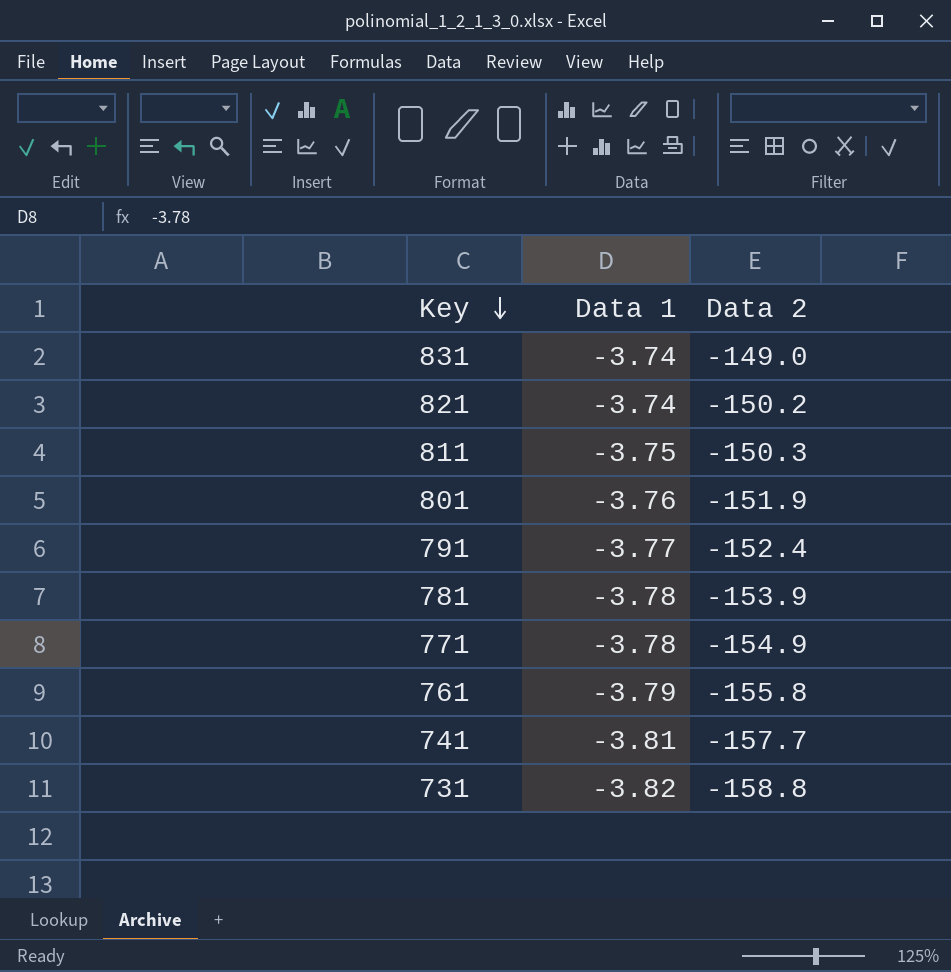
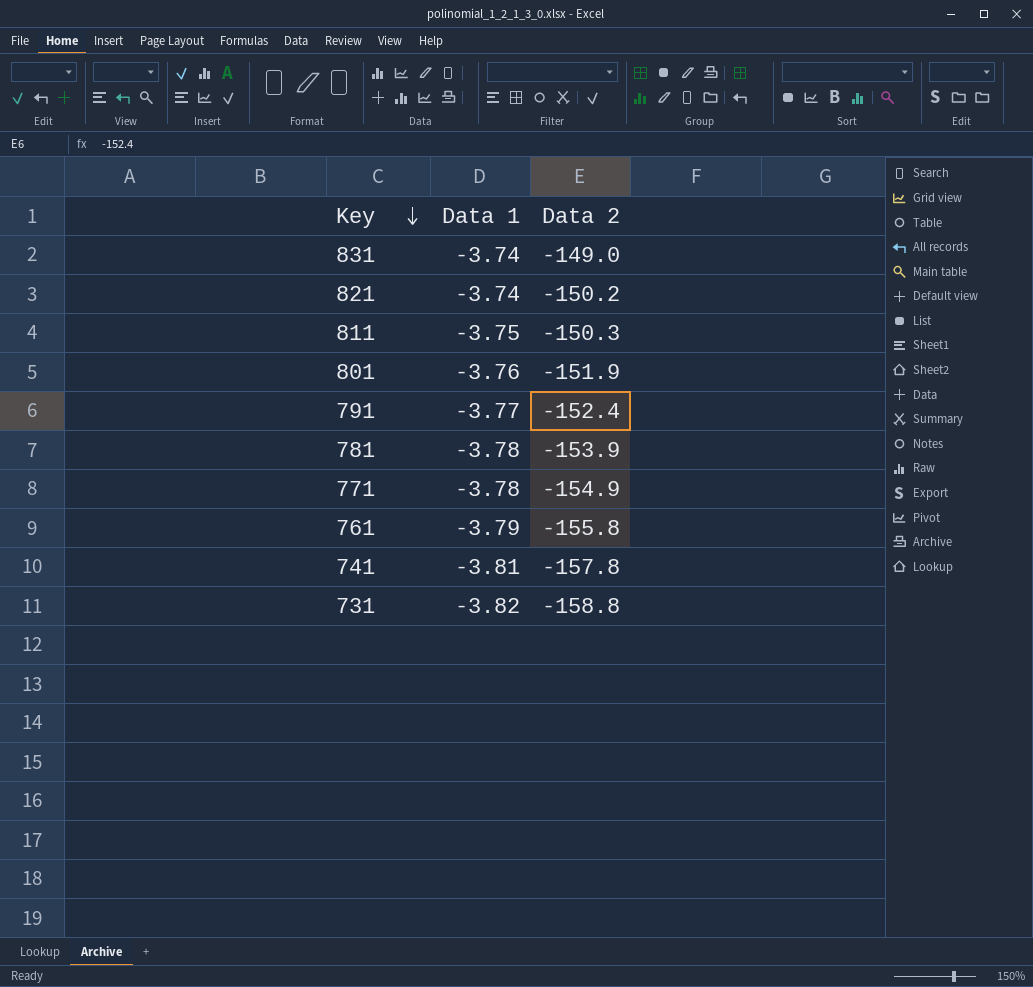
741 | Data 2: -157.7 -> -157.8

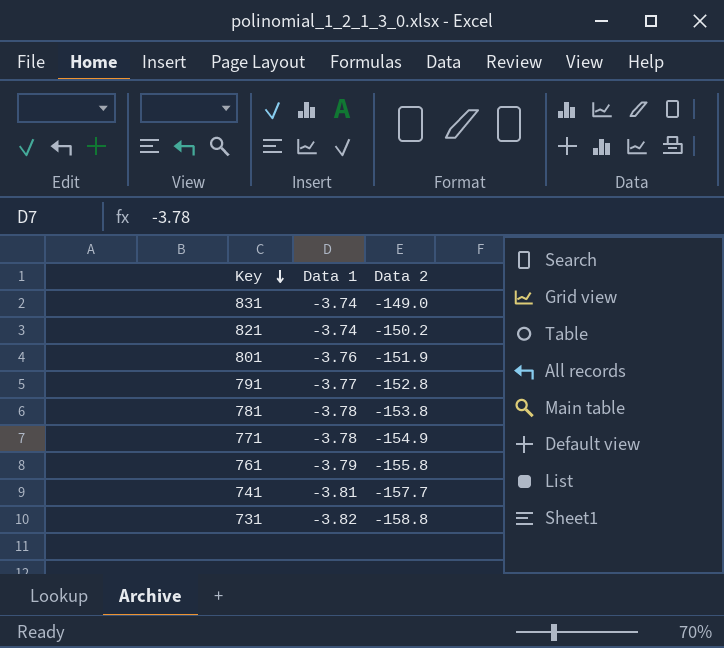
row 811: -3.75 | -150.3 -> none
791 | Data 2: -152.4 -> -152.8
781 | Data 2: -153.9 -> -153.8
741 | Data 2: -157.8 -> -157.7

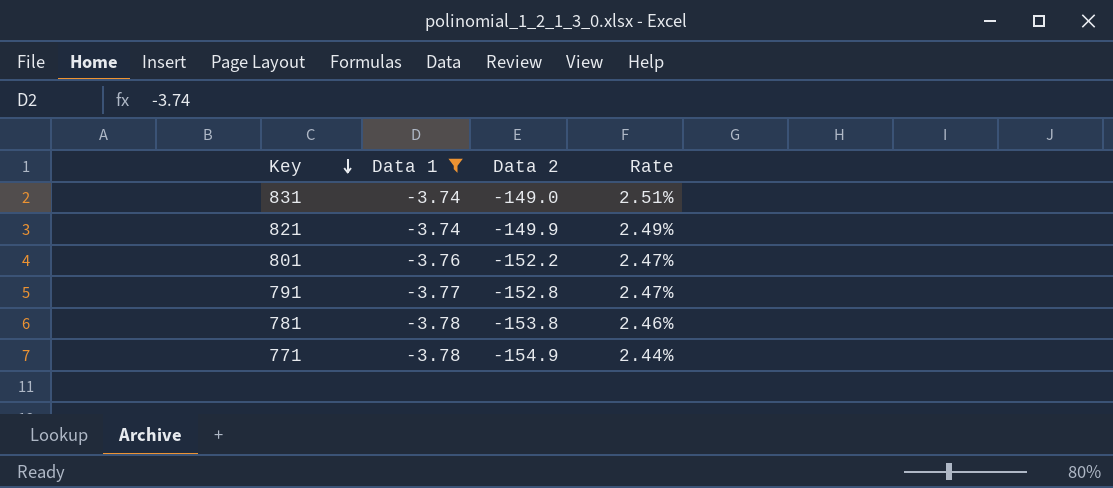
filter: none -> Data 1 >= -3.78
column Rate | formula: none -> [Data 1] / [Data 2]
821 | Data 2: -150.2 -> -149.9
801 | Data 2: -151.9 -> -152.2

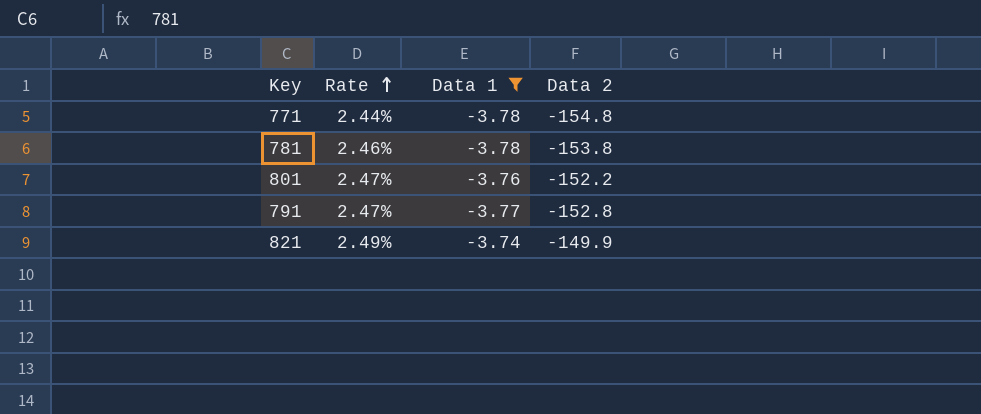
row order: Key descending -> Rate ascending
column Rate | position: 4 -> 2
row 831: -3.74 | -149.0 | 2.51% -> none
771 | Data 2: -154.9 -> -154.8

